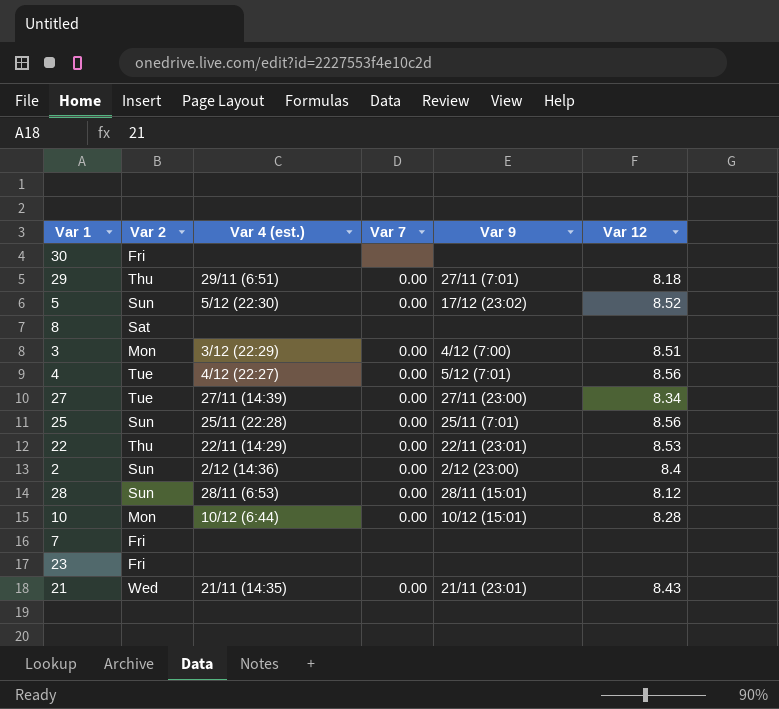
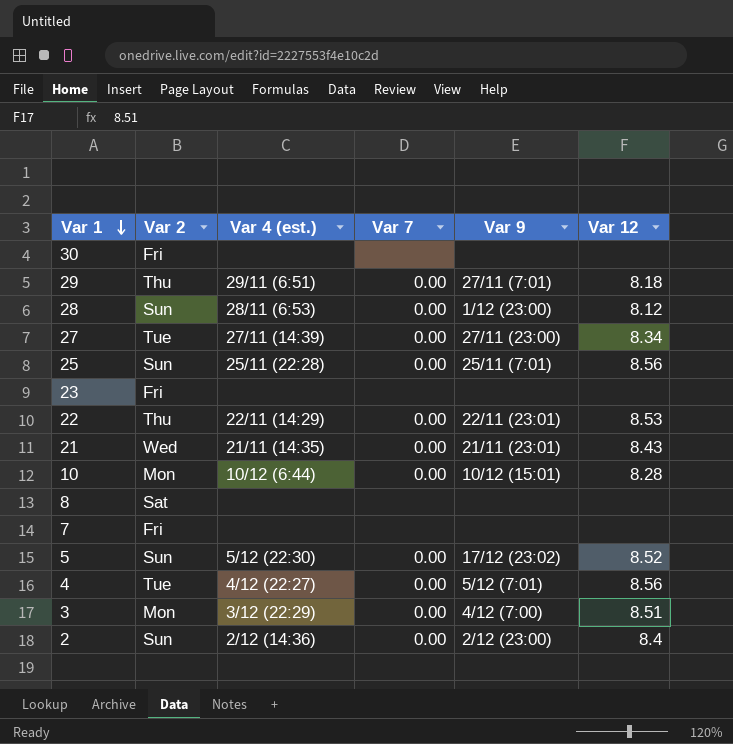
row order: none -> Var 1 descending
28 | Var 9: 28/11 (15:01) -> 1/12 (23:00)

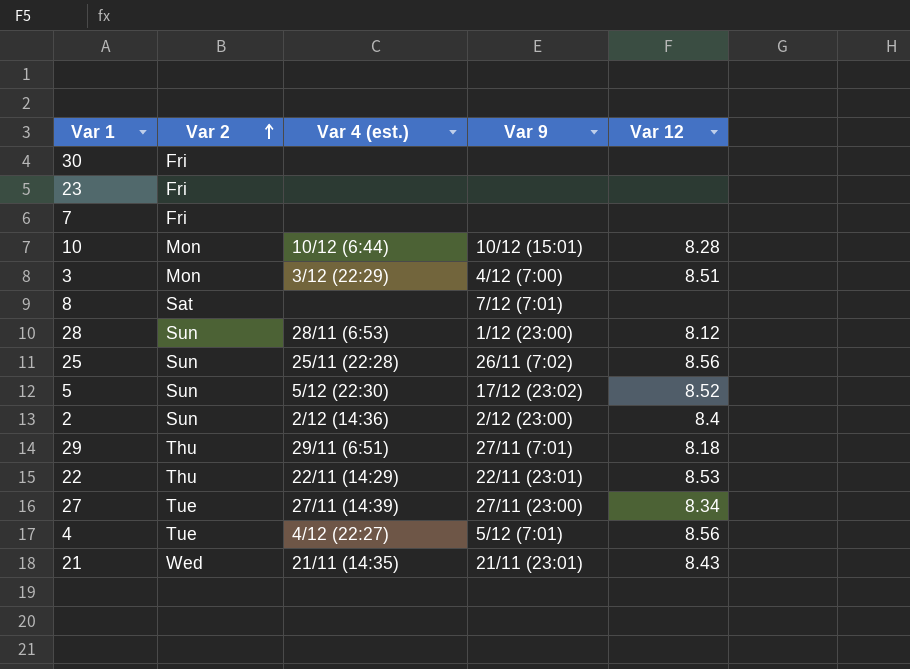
row order: Var 1 descending -> Var 2 ascending
column Var 7 | position: 4 -> none
8 | Var 9: none -> 7/12 (7:01)
25 | Var 9: 25/11 (7:01) -> 26/11 (7:02)

